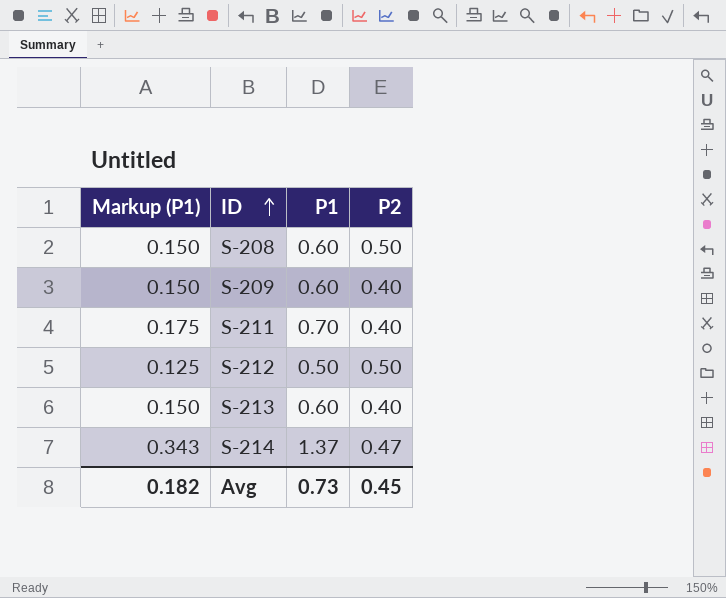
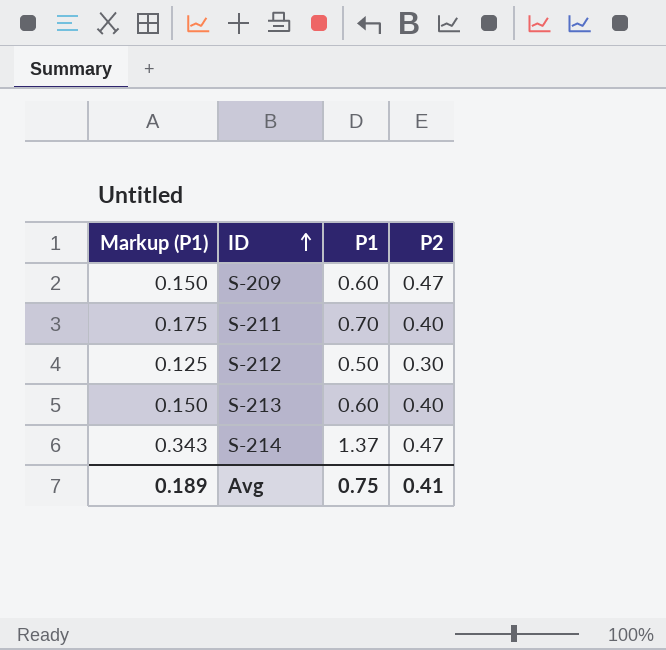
row S-208: 0.150 | 0.60 | 0.50 -> none
S-209 | P2: 0.40 -> 0.47
S-212 | P2: 0.50 -> 0.30
Avg | Markup (P1): 0.182 -> 0.189
Avg | P1: 0.73 -> 0.75
Avg | P2: 0.45 -> 0.41

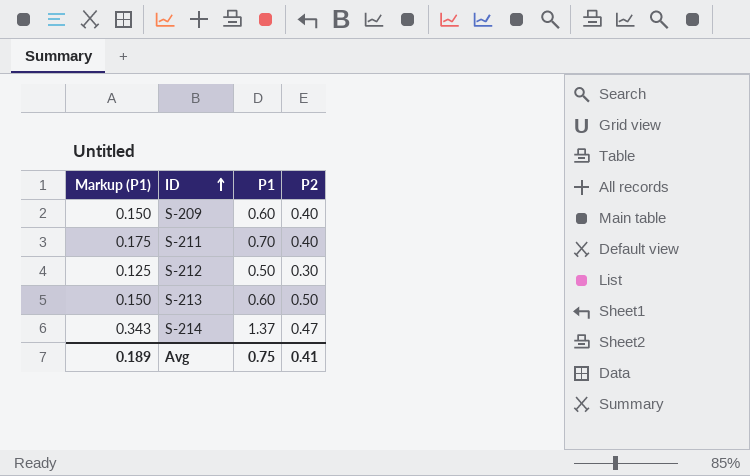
S-209 | P2: 0.47 -> 0.40
S-213 | P2: 0.40 -> 0.50

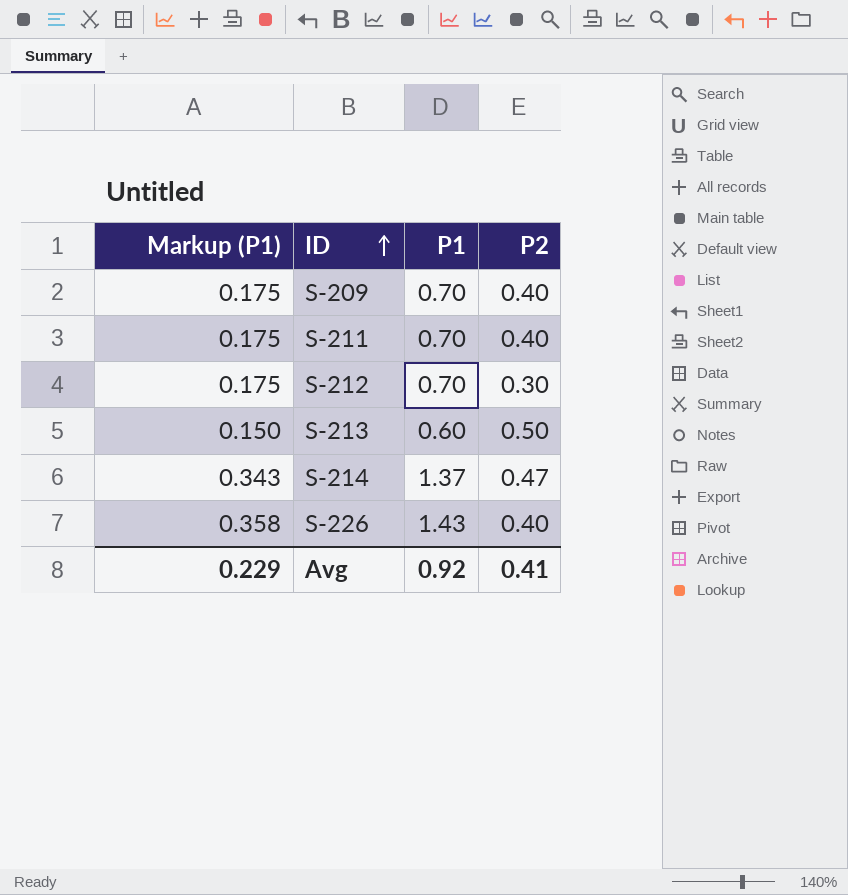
S-209 | Markup (P1): 0.150 -> 0.175
S-209 | P1: 0.60 -> 0.70
S-212 | Markup (P1): 0.125 -> 0.175
S-212 | P1: 0.50 -> 0.70
row S-226: none -> 0.358 | 1.43 | 0.40
Avg | Markup (P1): 0.189 -> 0.229
Avg | P1: 0.75 -> 0.92

